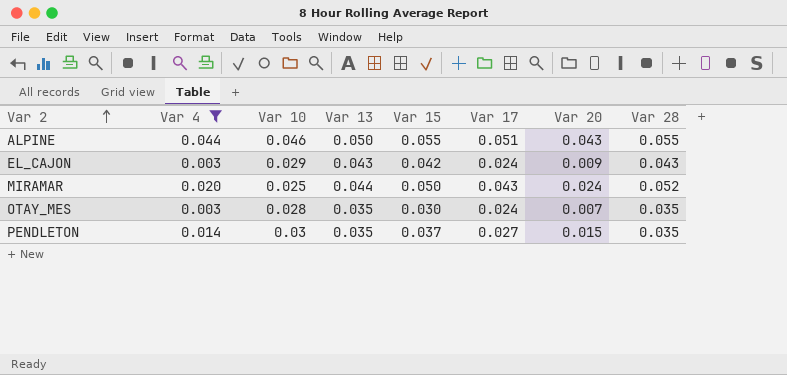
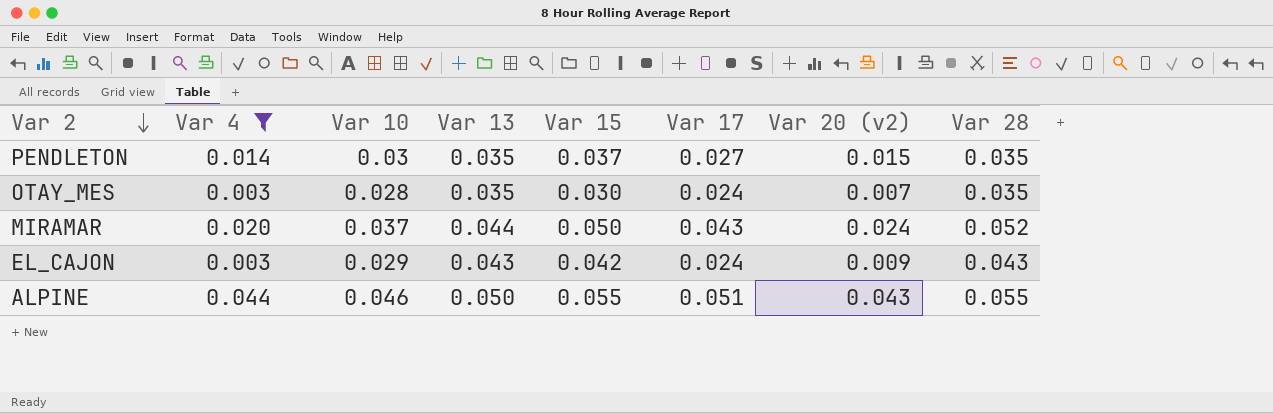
row order: Var 2 ascending -> Var 2 descending
column name: Var 20 -> Var 20 (v2)
MIRAMAR | Var 10: 0.025 -> 0.037

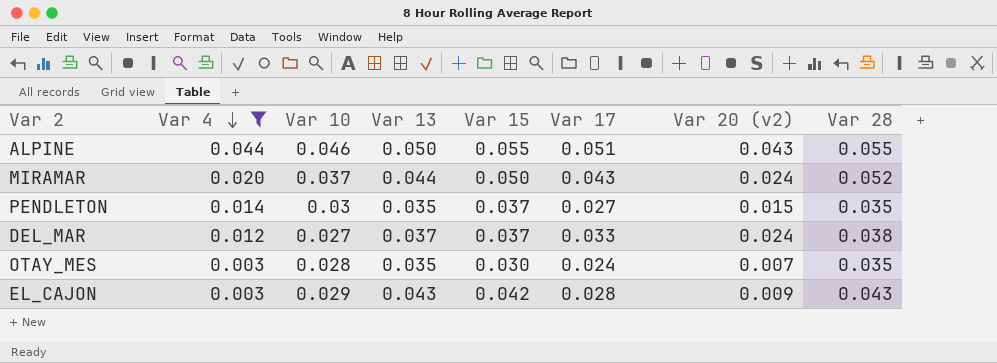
row order: Var 2 descending -> Var 4 descending
row DEL_MAR: none -> 0.012 | 0.027 | 0.037 | 0.037 | 0.033 | 0.024 | 0.038
EL_CAJON | Var 17: 0.024 -> 0.028

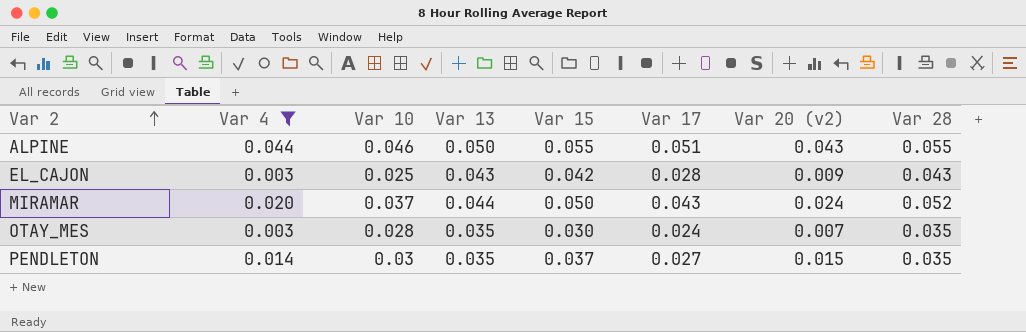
row order: Var 4 descending -> Var 2 ascending
row DEL_MAR: 0.012 | 0.027 | 0.037 | 0.037 | 0.033 | 0.024 | 0.038 -> none
EL_CAJON | Var 10: 0.029 -> 0.025

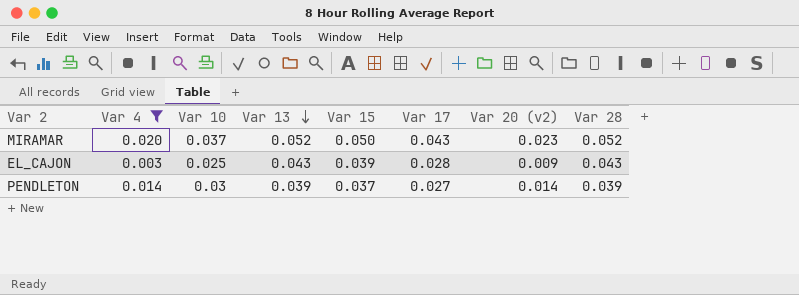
row order: Var 2 ascending -> Var 13 descending
row ALPINE: 0.044 | 0.046 | 0.050 | 0.055 | 0.051 | 0.043 | 0.055 -> none
row OTAY_MES: 0.003 | 0.028 | 0.035 | 0.030 | 0.024 | 0.007 | 0.035 -> none
MIRAMAR | Var 13: 0.044 -> 0.052
MIRAMAR | Var 20 (v2): 0.024 -> 0.023
EL_CAJON | Var 15: 0.042 -> 0.039
PENDLETON | Var 13: 0.035 -> 0.039
PENDLETON | Var 20 (v2): 0.015 -> 0.014
PENDLETON | Var 28: 0.035 -> 0.039

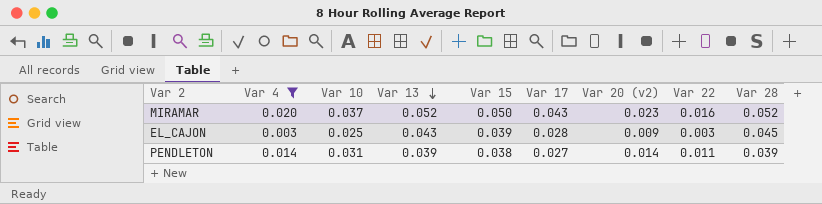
column Var 22 | position: none -> 8
EL_CAJON | Var 28: 0.043 -> 0.045
PENDLETON | Var 10: 0.03 -> 0.031
PENDLETON | Var 15: 0.037 -> 0.038

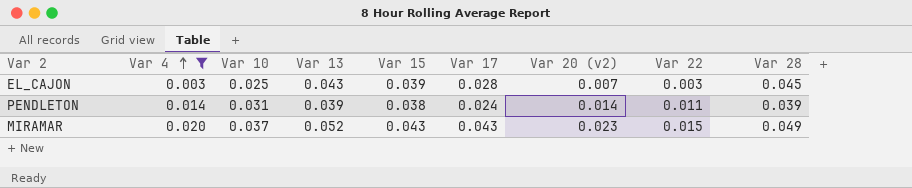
row order: Var 13 descending -> Var 4 ascending
EL_CAJON | Var 20 (v2): 0.009 -> 0.007
PENDLETON | Var 17: 0.027 -> 0.024
MIRAMAR | Var 15: 0.050 -> 0.043
MIRAMAR | Var 22: 0.016 -> 0.015
MIRAMAR | Var 28: 0.052 -> 0.049

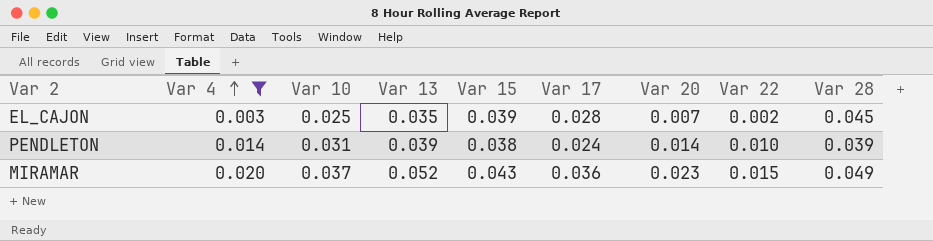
column name: Var 20 (v2) -> Var 20
EL_CAJON | Var 13: 0.043 -> 0.035
EL_CAJON | Var 22: 0.003 -> 0.002
PENDLETON | Var 22: 0.011 -> 0.010
MIRAMAR | Var 17: 0.043 -> 0.036

